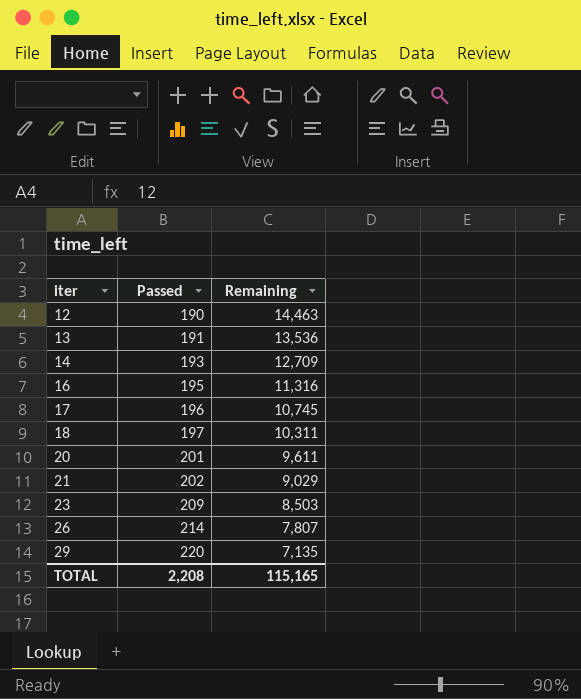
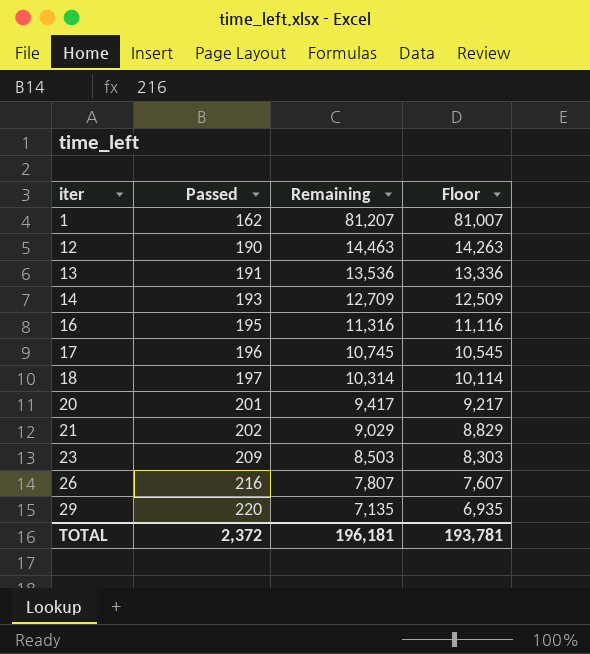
column Floor | formula: none -> [Remaining] - 200
row 1: none -> 162 | 81,207 | 81,007
18 | Remaining: 10,311 -> 10,314
20 | Remaining: 9,611 -> 9,417
26 | Passed: 214 -> 216
TOTAL | Passed: 2,208 -> 2,372
TOTAL | Remaining: 115,165 -> 196,181

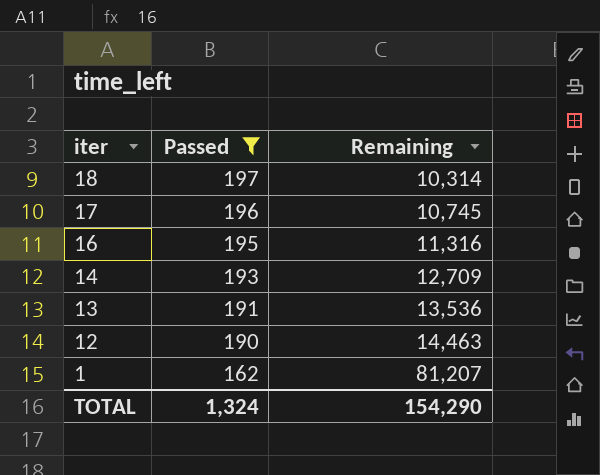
filter: none -> Passed <= 197
row order: iter ascending -> iter descending
column Floor | formula: [Remaining] - 200 -> none
TOTAL | Passed: 2,372 -> 1,324
TOTAL | Remaining: 196,181 -> 154,290

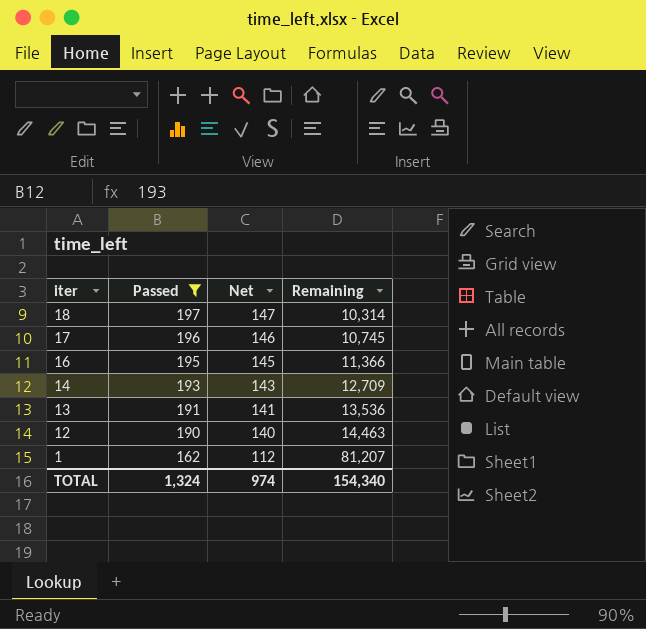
column Net | formula: none -> [Passed] - 50
16 | Remaining: 11,316 -> 11,366
TOTAL | Remaining: 154,290 -> 154,340

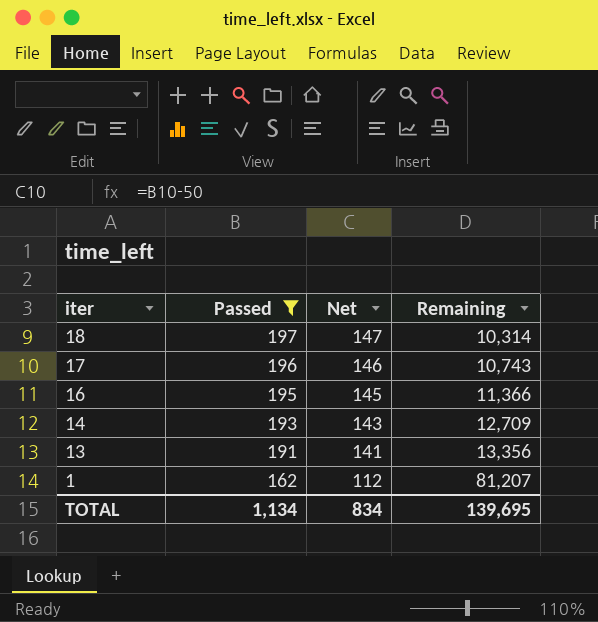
row 12: 190 | 140 | 14,463 -> none
17 | Remaining: 10,745 -> 10,743
13 | Remaining: 13,536 -> 13,356
TOTAL | Passed: 1,324 -> 1,134
TOTAL | Net: 974 -> 834
TOTAL | Remaining: 154,340 -> 139,695

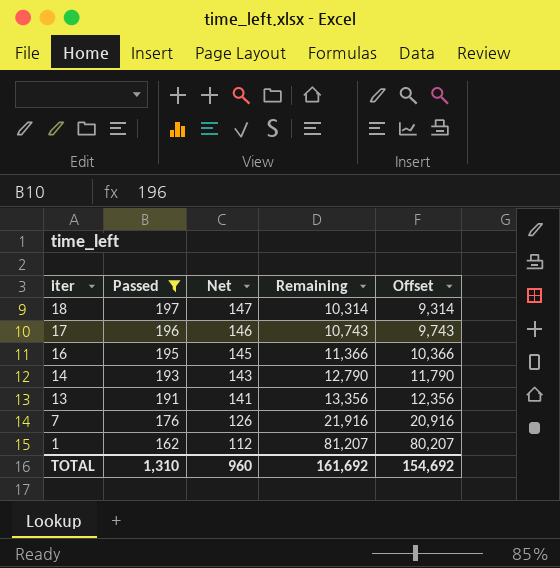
column Offset | formula: none -> [Remaining] - 1000
14 | Remaining: 12,709 -> 12,790
row 7: none -> 176 | 126 | 21,916 | 20,916
TOTAL | Passed: 1,134 -> 1,310
TOTAL | Net: 834 -> 960
TOTAL | Remaining: 139,695 -> 161,692

